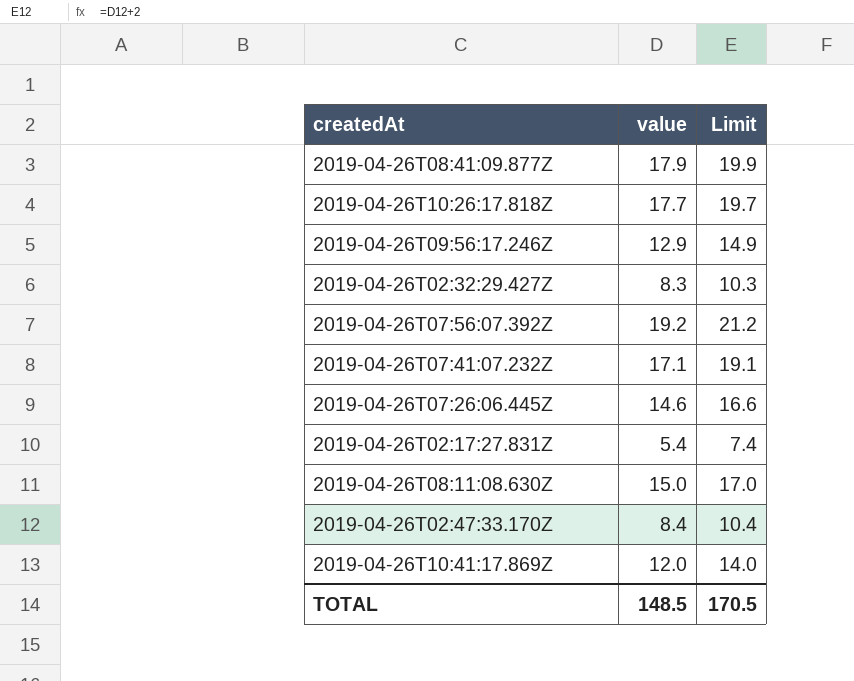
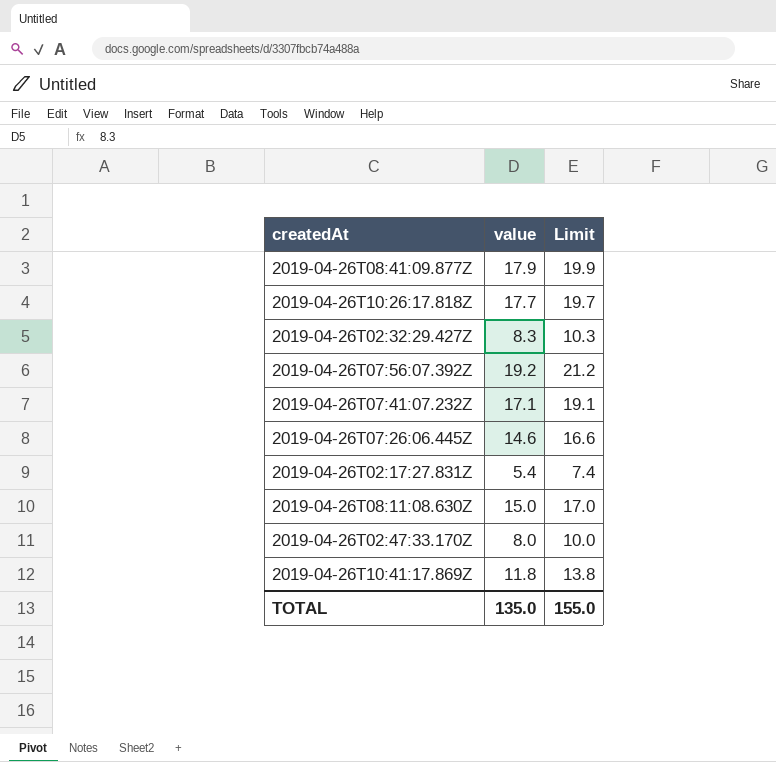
row 2019-04-26T09:56:17.246Z: 12.9 | 14.9 -> none
2019-04-26T02:47:33.170Z | value: 8.4 -> 8.0
2019-04-26T02:47:33.170Z | Limit: 10.4 -> 10.0
2019-04-26T10:41:17.869Z | value: 12.0 -> 11.8
2019-04-26T10:41:17.869Z | Limit: 14.0 -> 13.8
TOTAL | value: 148.5 -> 135.0
TOTAL | Limit: 170.5 -> 155.0

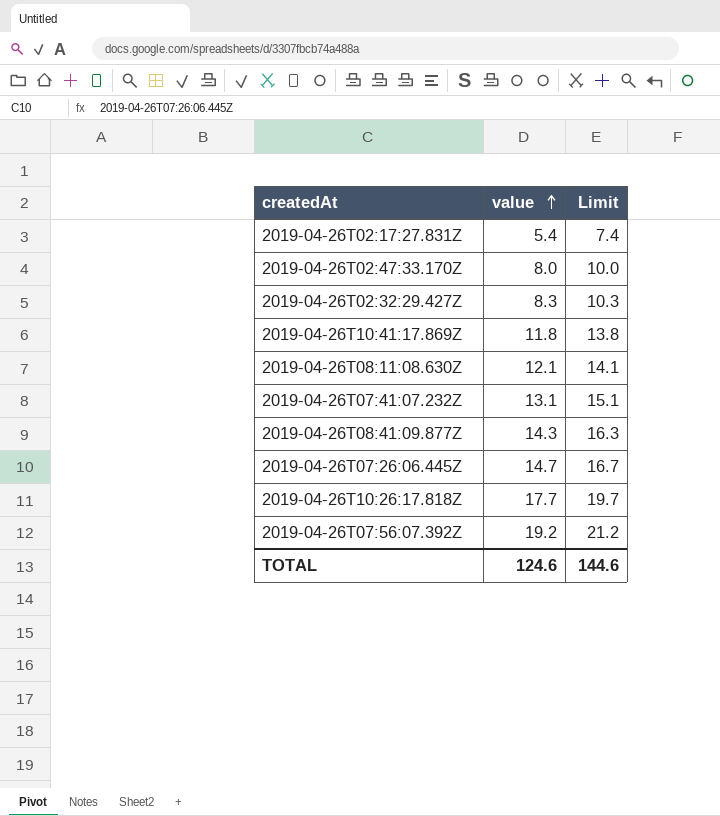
row order: none -> value ascending
2019-04-26T08:11:08.630Z | value: 15.0 -> 12.1
2019-04-26T08:11:08.630Z | Limit: 17.0 -> 14.1
2019-04-26T07:41:07.232Z | value: 17.1 -> 13.1
2019-04-26T07:41:07.232Z | Limit: 19.1 -> 15.1
2019-04-26T08:41:09.877Z | value: 17.9 -> 14.3
2019-04-26T08:41:09.877Z | Limit: 19.9 -> 16.3
2019-04-26T07:26:06.445Z | value: 14.6 -> 14.7
2019-04-26T07:26:06.445Z | Limit: 16.6 -> 16.7
TOTAL | value: 135.0 -> 124.6
TOTAL | Limit: 155.0 -> 144.6

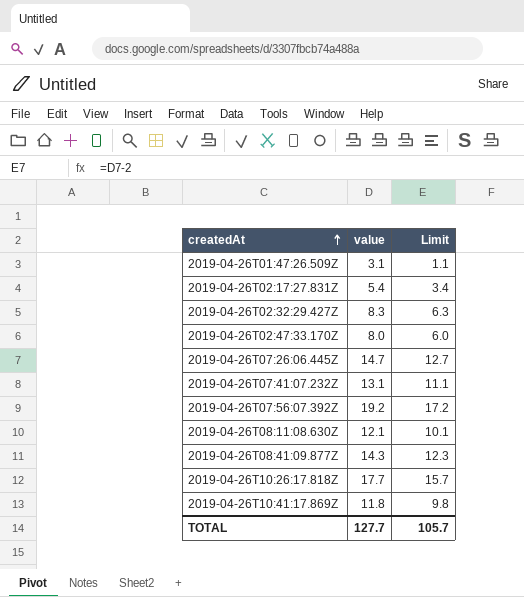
row order: value ascending -> createdAt ascending
column Limit | formula: [value] + 2 -> [value] - 2
row 2019-04-26T01:47:26.509Z: none -> 3.1 | 1.1
TOTAL | value: 124.6 -> 127.7
TOTAL | Limit: 144.6 -> 105.7

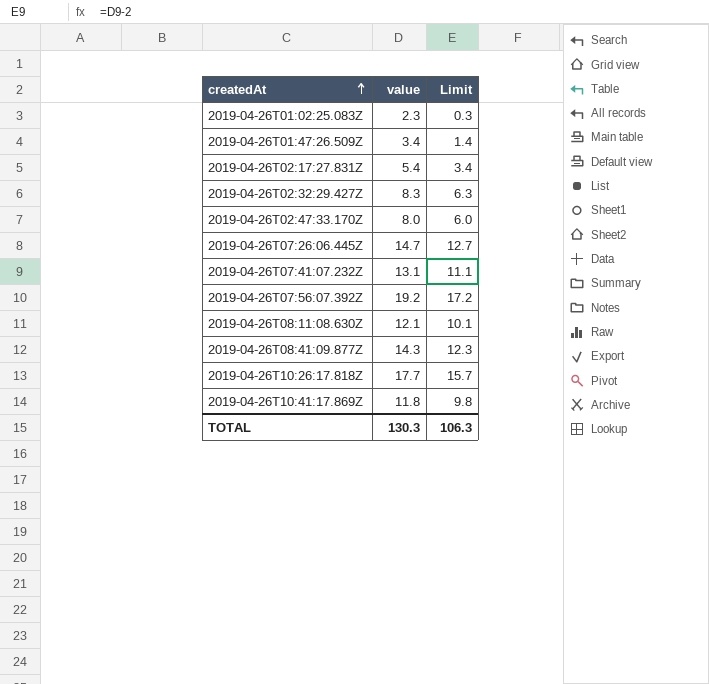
row 2019-04-26T01:02:25.083Z: none -> 2.3 | 0.3
2019-04-26T01:47:26.509Z | value: 3.1 -> 3.4
2019-04-26T01:47:26.509Z | Limit: 1.1 -> 1.4
TOTAL | value: 127.7 -> 130.3
TOTAL | Limit: 105.7 -> 106.3

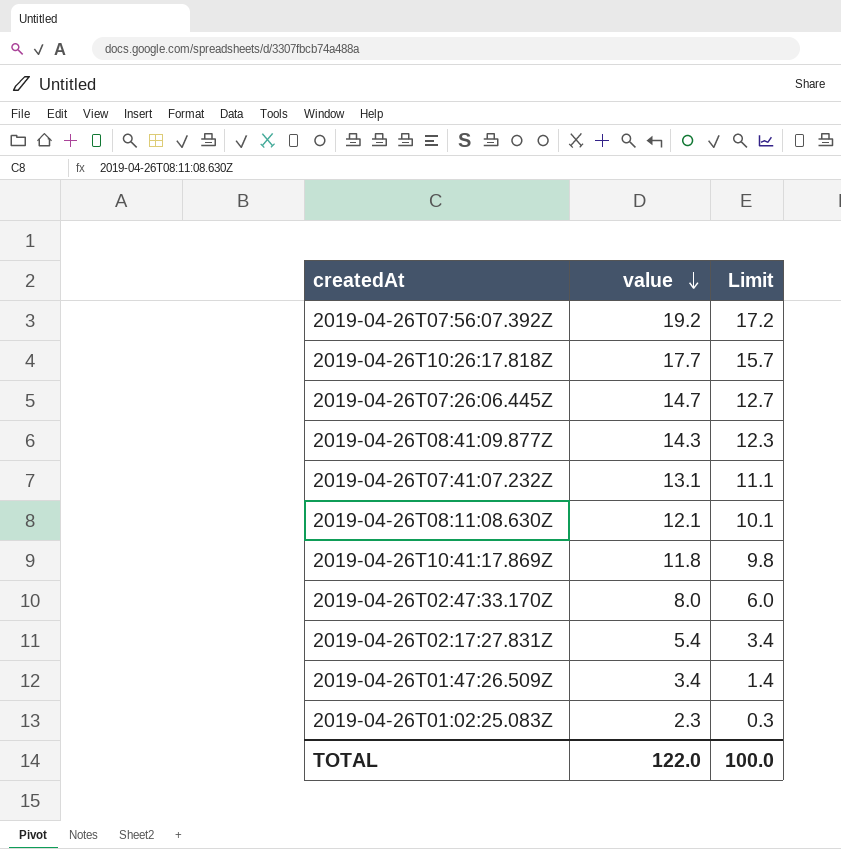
row order: createdAt ascending -> value descending
row 2019-04-26T02:32:29.427Z: 8.3 | 6.3 -> none
TOTAL | value: 130.3 -> 122.0
TOTAL | Limit: 106.3 -> 100.0

